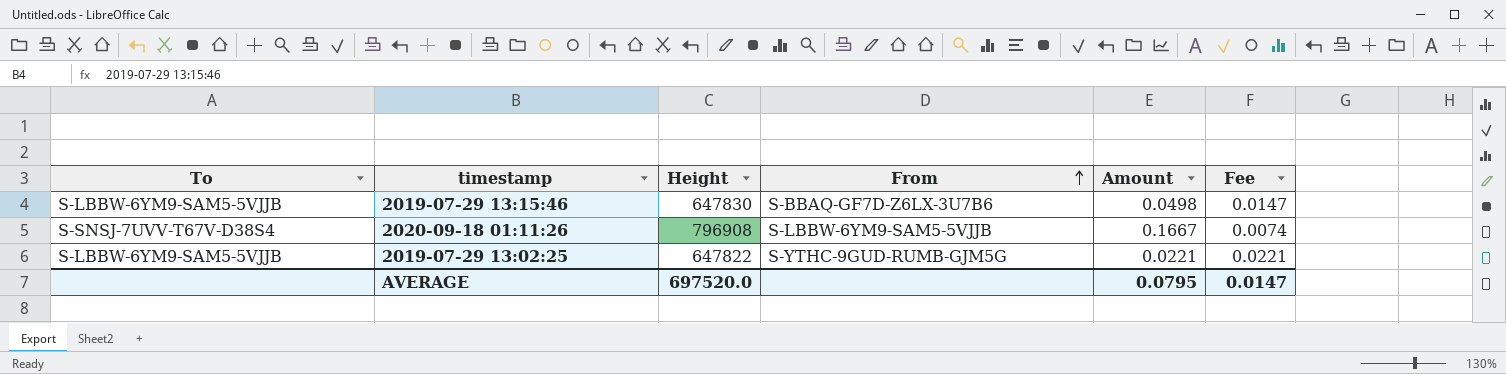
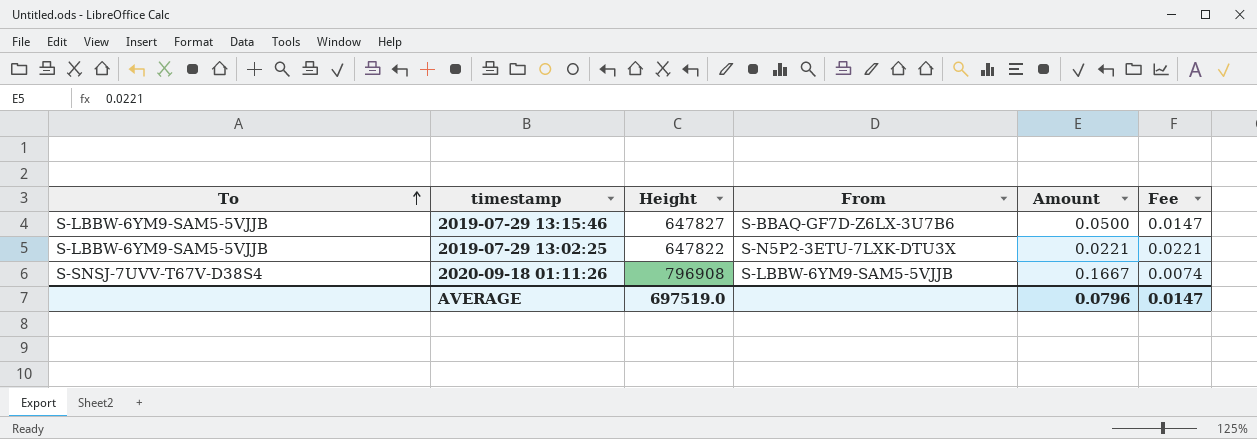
row order: From ascending -> To ascending
2019-07-29 13:15:46 | Height: 647830 -> 647827
2019-07-29 13:15:46 | Amount: 0.0498 -> 0.0500
2019-07-29 13:02:25 | From: S-YTHC-9GUD-RUMB-GJM5G -> S-N5P2-3ETU-7LXK-DTU3X
AVERAGE | Height: 697520.0 -> 697519.0
AVERAGE | Amount: 0.0795 -> 0.0796

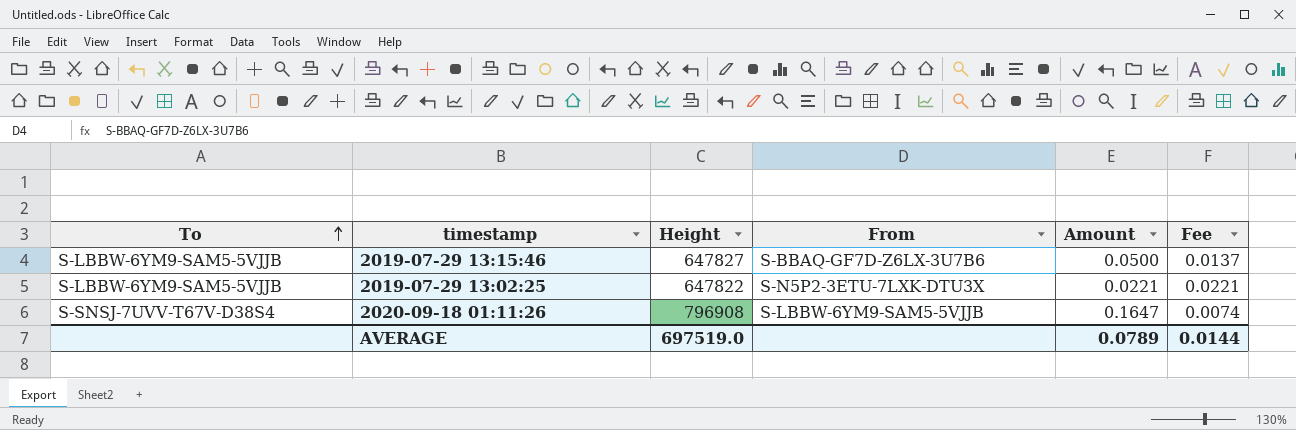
2019-07-29 13:15:46 | Fee: 0.0147 -> 0.0137
2020-09-18 01:11:26 | Amount: 0.1667 -> 0.1647
AVERAGE | Amount: 0.0796 -> 0.0789
AVERAGE | Fee: 0.0147 -> 0.0144

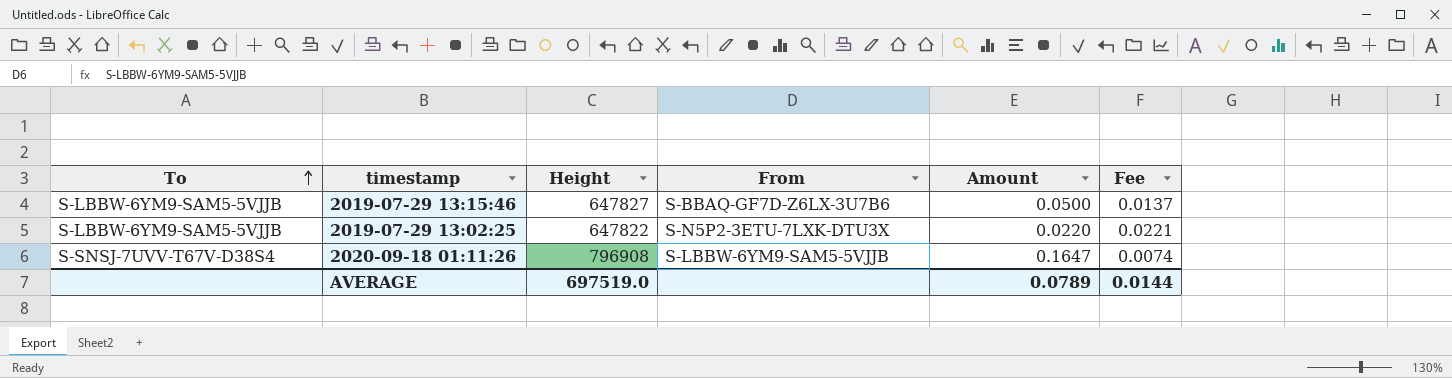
2019-07-29 13:02:25 | Amount: 0.0221 -> 0.0220

